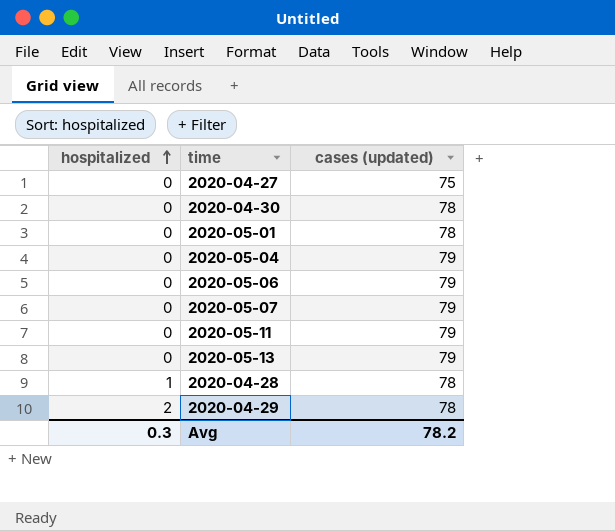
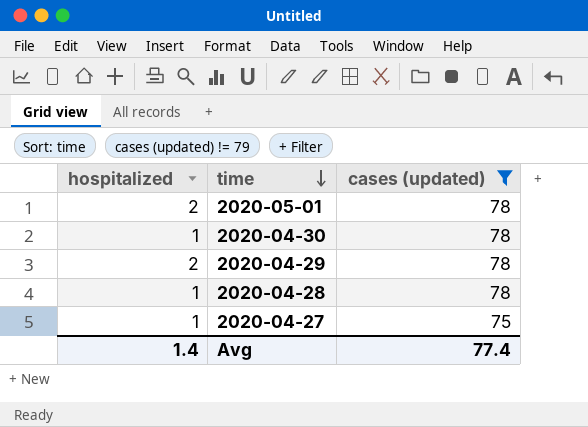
filter: none -> cases (updated) != 79
row order: hospitalized ascending -> time descending
2020-05-01 | hospitalized: 0 -> 2
2020-04-30 | hospitalized: 0 -> 1
2020-04-27 | hospitalized: 0 -> 1
Avg | hospitalized: 0.3 -> 1.4
Avg | cases (updated): 78.2 -> 77.4

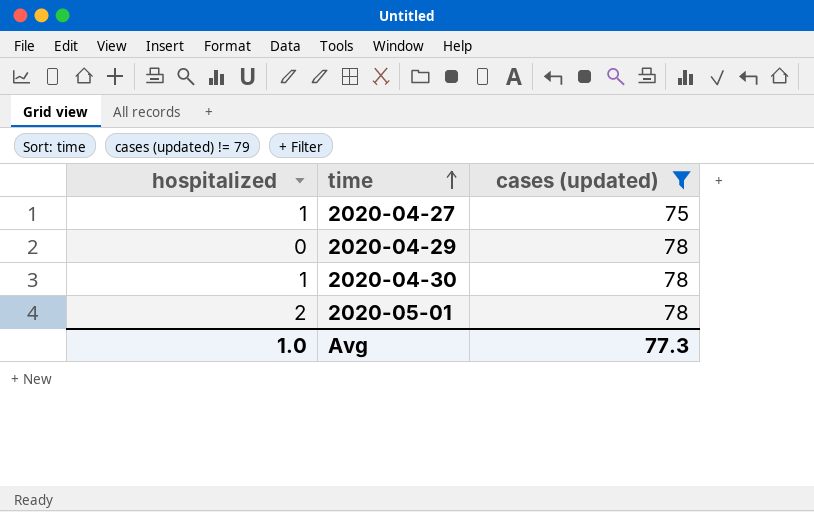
row order: time descending -> time ascending
row 2020-04-28: 1 | 78 -> none
2020-04-29 | hospitalized: 2 -> 0
Avg | hospitalized: 1.4 -> 1.0
Avg | cases (updated): 77.4 -> 77.3

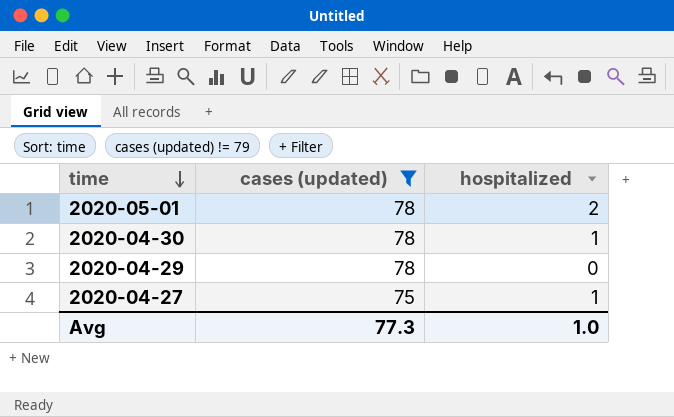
row order: time ascending -> time descending
column hospitalized | position: 1 -> 3

